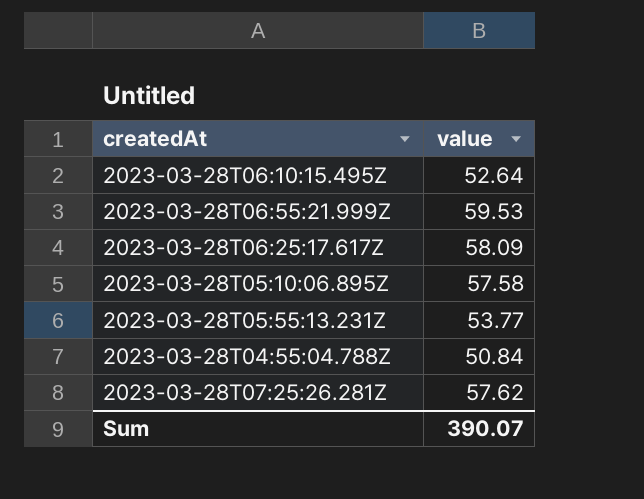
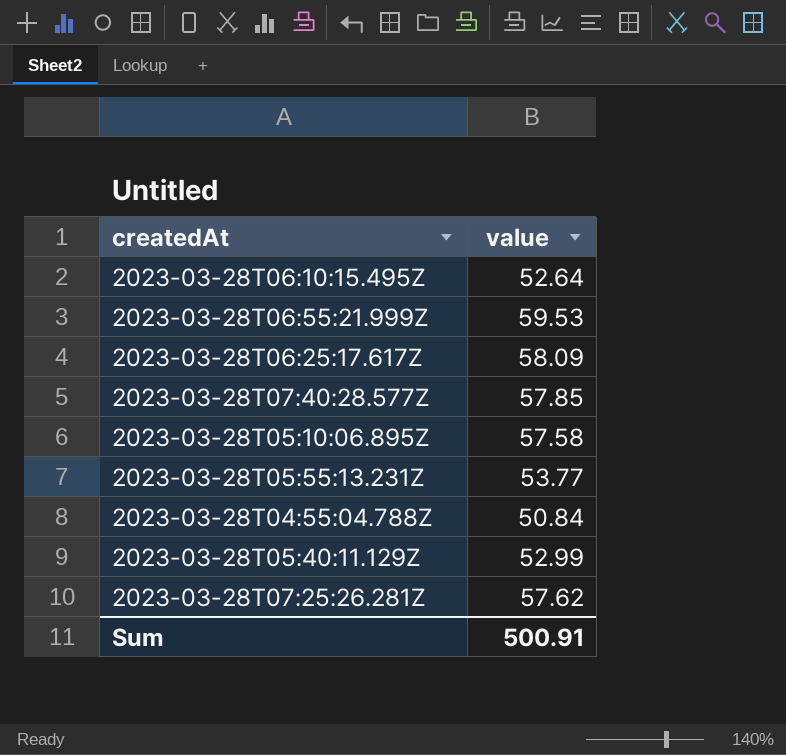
row 2023-03-28T07:40:28.577Z: none -> 57.85
row 2023-03-28T05:40:11.129Z: none -> 52.99
Sum | value: 390.07 -> 500.91

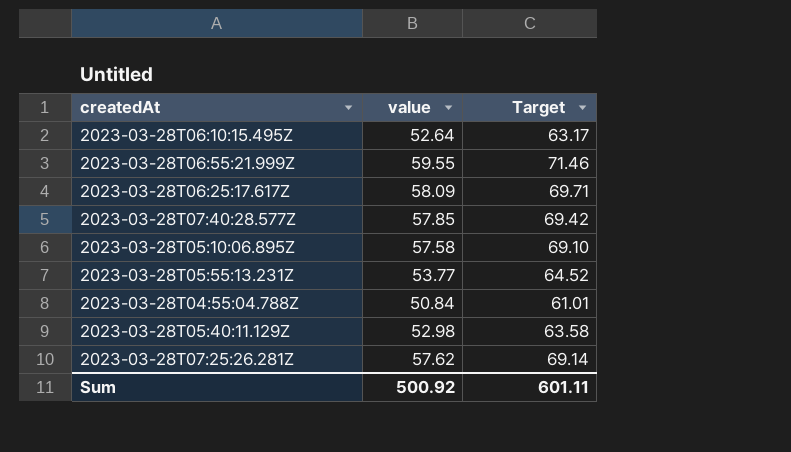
column Target | formula: none -> [value] * 1.2
2023-03-28T06:55:21.999Z | value: 59.53 -> 59.55
2023-03-28T05:40:11.129Z | value: 52.99 -> 52.98
Sum | value: 500.91 -> 500.92

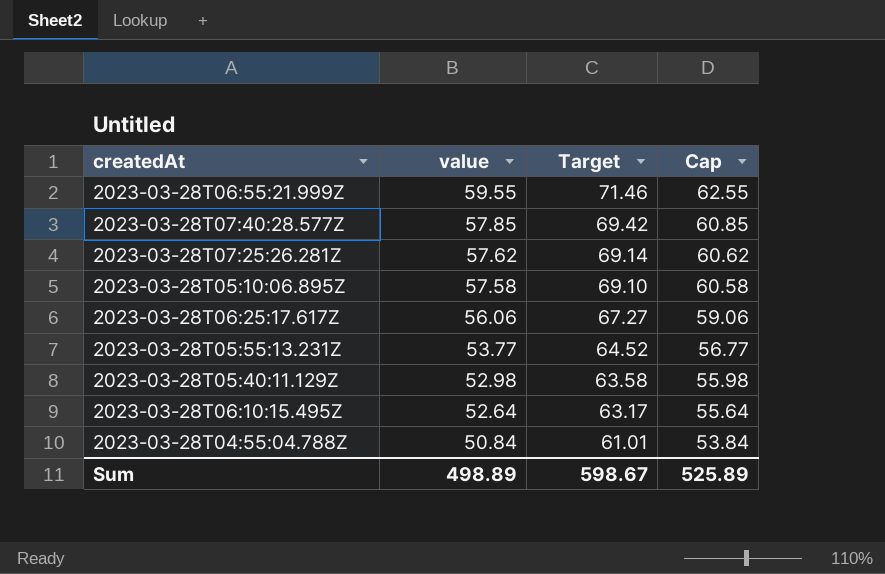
row order: none -> value descending
column Cap | formula: none -> [value] + 3
2023-03-28T06:25:17.617Z | value: 58.09 -> 56.06
2023-03-28T06:25:17.617Z | Target: 69.71 -> 67.27
Sum | value: 500.92 -> 498.89
Sum | Target: 601.11 -> 598.67

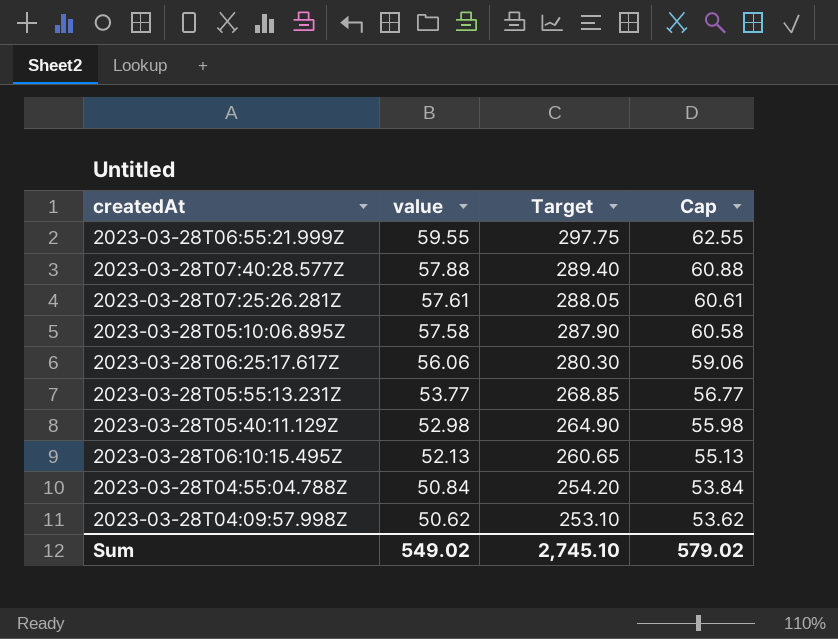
column Target | formula: [value] * 1.2 -> [value] * 5
2023-03-28T07:40:28.577Z | value: 57.85 -> 57.88
2023-03-28T07:40:28.577Z | Cap: 60.85 -> 60.88
2023-03-28T07:25:26.281Z | value: 57.62 -> 57.61
2023-03-28T07:25:26.281Z | Cap: 60.62 -> 60.61
2023-03-28T06:10:15.495Z | value: 52.64 -> 52.13
2023-03-28T06:10:15.495Z | Cap: 55.64 -> 55.13
row 2023-03-28T04:09:57.998Z: none -> 50.62 | 253.10 | 53.62
Sum | value: 498.89 -> 549.02
Sum | Target: 598.67 -> 2,745.10
Sum | Cap: 525.89 -> 579.02

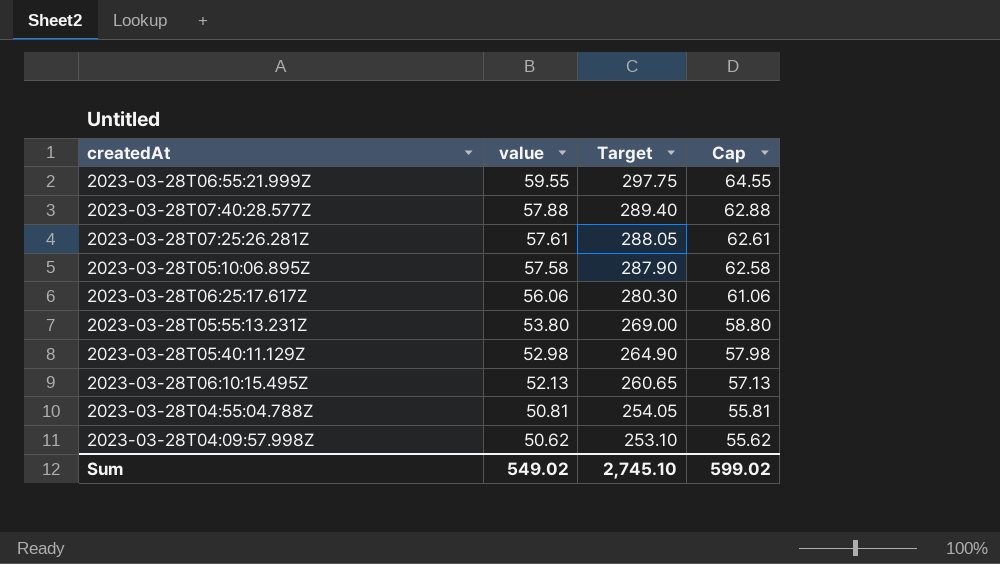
column Cap | formula: [value] + 3 -> [value] + 5
2023-03-28T05:55:13.231Z | value: 53.77 -> 53.80
2023-03-28T05:55:13.231Z | Target: 268.85 -> 269.00
2023-03-28T04:55:04.788Z | value: 50.84 -> 50.81
2023-03-28T04:55:04.788Z | Target: 254.20 -> 254.05
Sum | Cap: 579.02 -> 599.02

